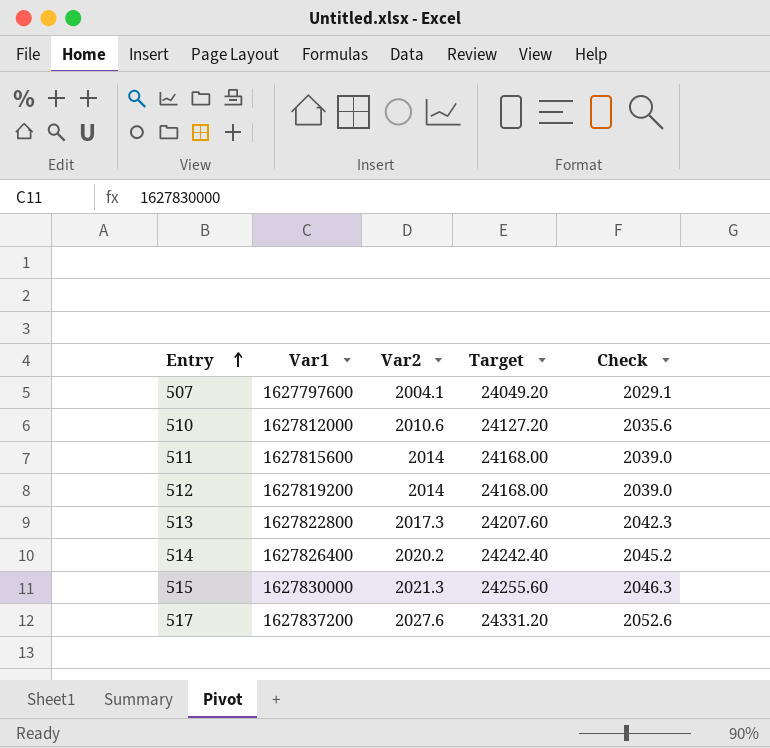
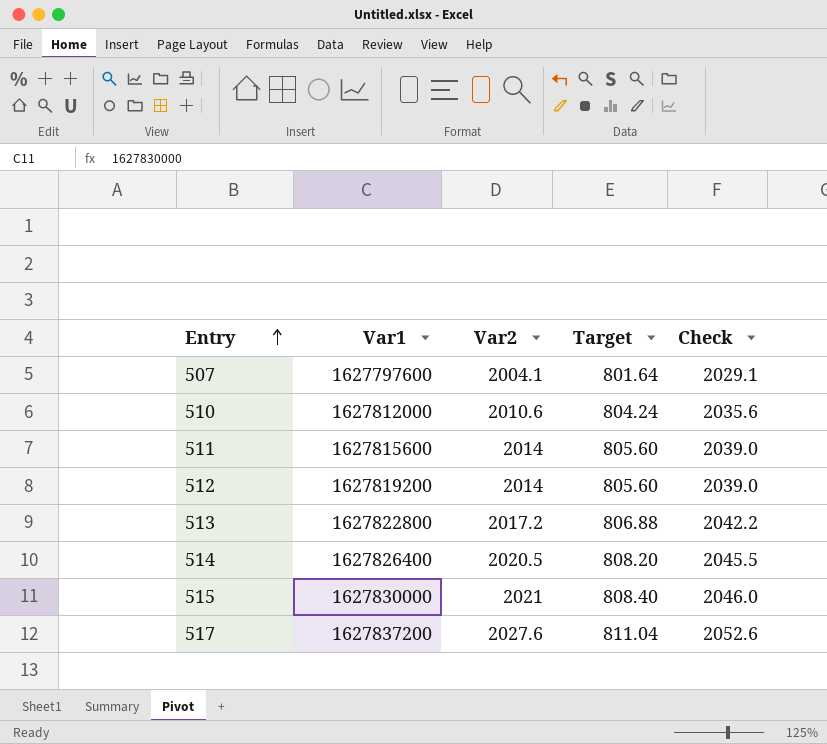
column Target | formula: [Var2] * 12 -> [Var2] * 0.4
513 | Var2: 2017.3 -> 2017.2
513 | Check: 2042.3 -> 2042.2
514 | Var2: 2020.2 -> 2020.5
514 | Check: 2045.2 -> 2045.5
515 | Var2: 2021.3 -> 2021
515 | Check: 2046.3 -> 2046.0

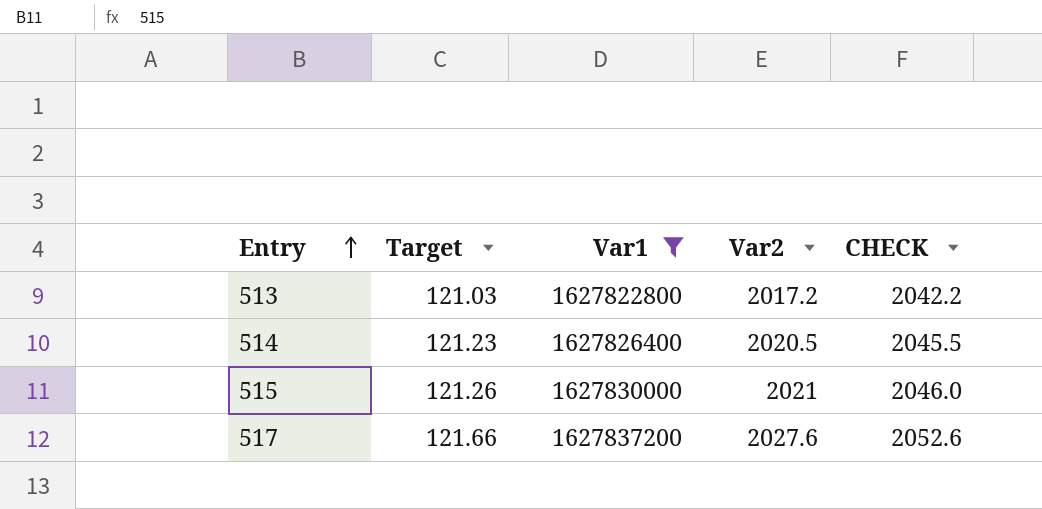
filter: none -> Var1 >= 1627822800
column Target | formula: [Var2] * 0.4 -> [Var2] * 0.06
column Target | position: 4 -> 2
column name: Check -> CHECK

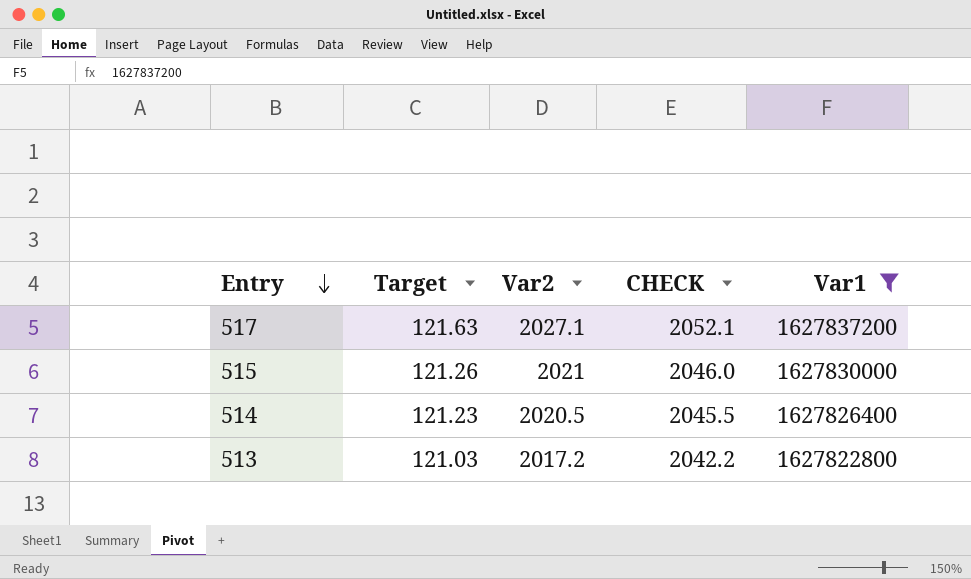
row order: Entry ascending -> Entry descending
column Var1 | position: 3 -> 5
517 | Target: 121.66 -> 121.63
517 | Var2: 2027.6 -> 2027.1
517 | CHECK: 2052.6 -> 2052.1

